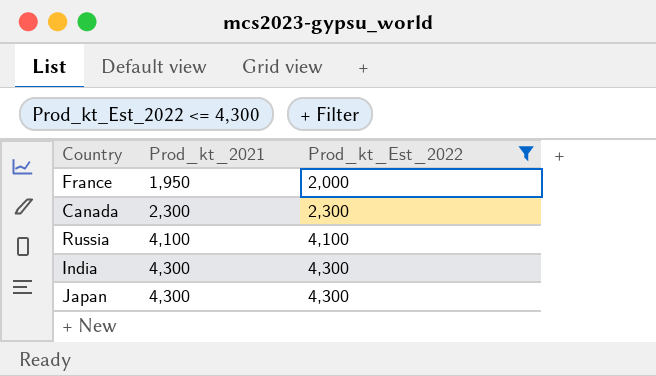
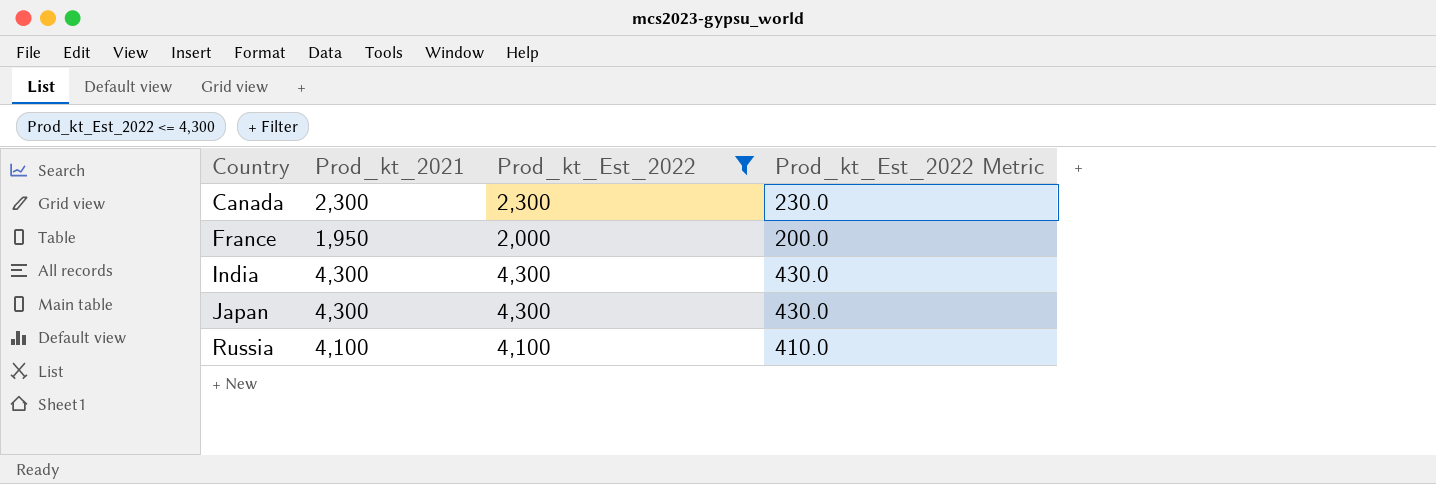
row order: Prod_kt_2021 ascending -> Country ascending
column Prod_kt_Est_2022 Metric | formula: none -> [Prod_kt_Est_2022] * 0.1

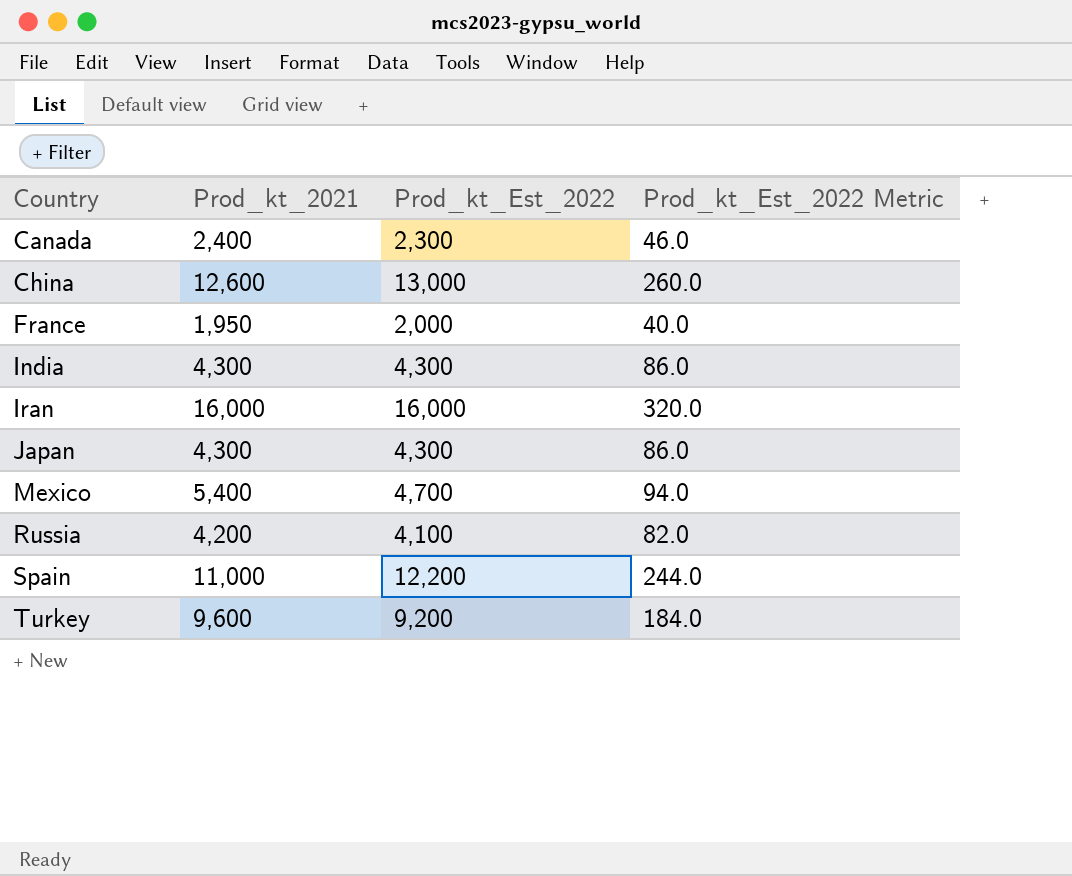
filter: Prod_kt_Est_2022 <= 4,300 -> none
column Prod_kt_Est_2022 Metric | formula: [Prod_kt_Est_2022] * 0.1 -> [Prod_kt_Est_2022] * 0.02
Canada | Prod_kt_2021: 2,300 -> 2,400
Russia | Prod_kt_2021: 4,100 -> 4,200

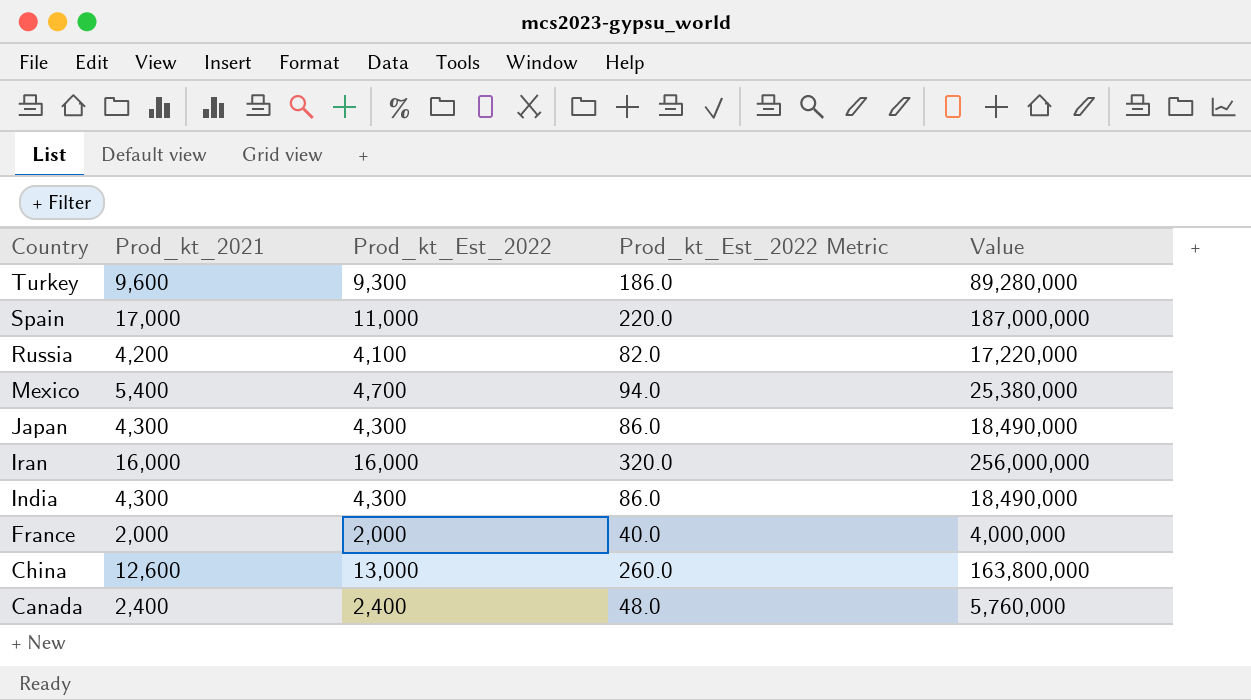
row order: Country ascending -> Country descending
column Value | formula: none -> [Prod_kt_2021] * [Prod_kt_Est_2022]
Turkey | Prod_kt_Est_2022: 9,200 -> 9,300
Turkey | Prod_kt_Est_2022 Metric: 184.0 -> 186.0
Spain | Prod_kt_2021: 11,000 -> 17,000
Spain | Prod_kt_Est_2022: 12,200 -> 11,000
Spain | Prod_kt_Est_2022 Metric: 244.0 -> 220.0
France | Prod_kt_2021: 1,950 -> 2,000
Canada | Prod_kt_Est_2022: 2,300 -> 2,400
Canada | Prod_kt_Est_2022 Metric: 46.0 -> 48.0

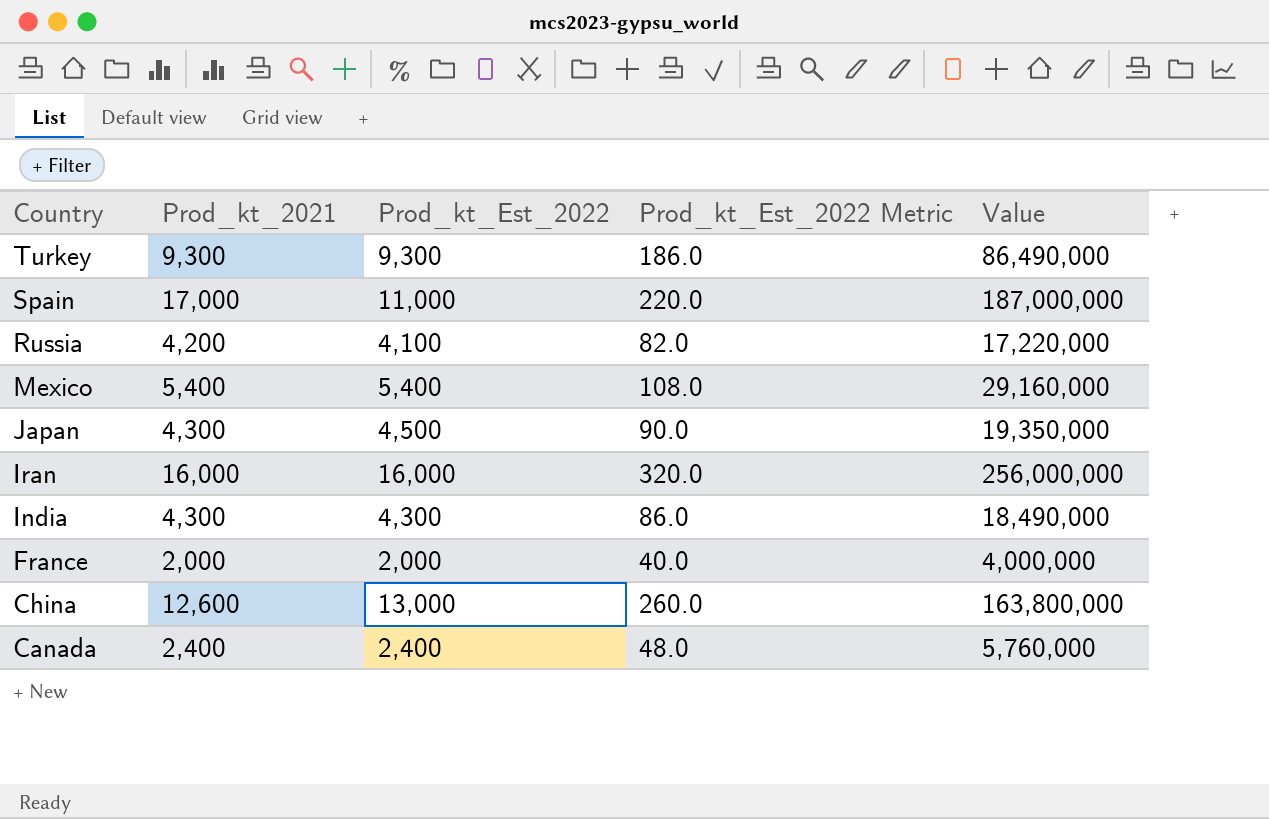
Turkey | Prod_kt_2021: 9,600 -> 9,300
Turkey | Value: 89,280,000 -> 86,490,000
Mexico | Prod_kt_Est_2022: 4,700 -> 5,400
Mexico | Prod_kt_Est_2022 Metric: 94.0 -> 108.0
Mexico | Value: 25,380,000 -> 29,160,000
Japan | Prod_kt_Est_2022: 4,300 -> 4,500
Japan | Prod_kt_Est_2022 Metric: 86.0 -> 90.0
Japan | Value: 18,490,000 -> 19,350,000

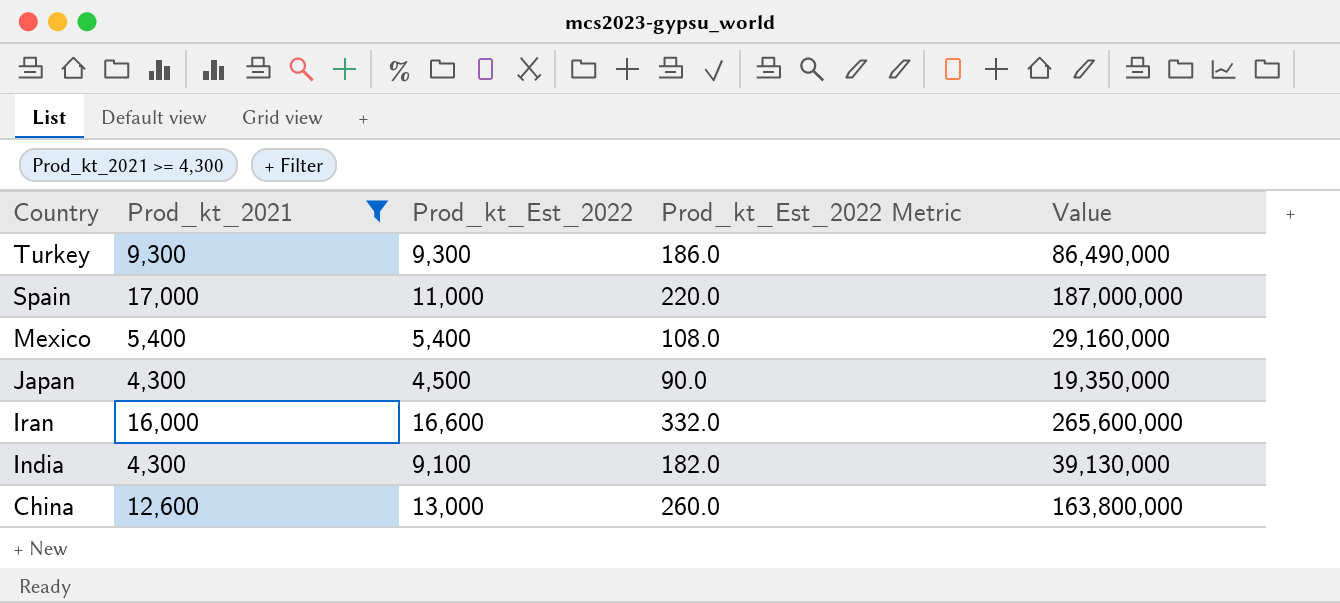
filter: none -> Prod_kt_2021 >= 4,300
Iran | Prod_kt_Est_2022: 16,000 -> 16,600
Iran | Prod_kt_Est_2022 Metric: 320.0 -> 332.0
Iran | Value: 256,000,000 -> 265,600,000
India | Prod_kt_Est_2022: 4,300 -> 9,100
India | Prod_kt_Est_2022 Metric: 86.0 -> 182.0
India | Value: 18,490,000 -> 39,130,000

